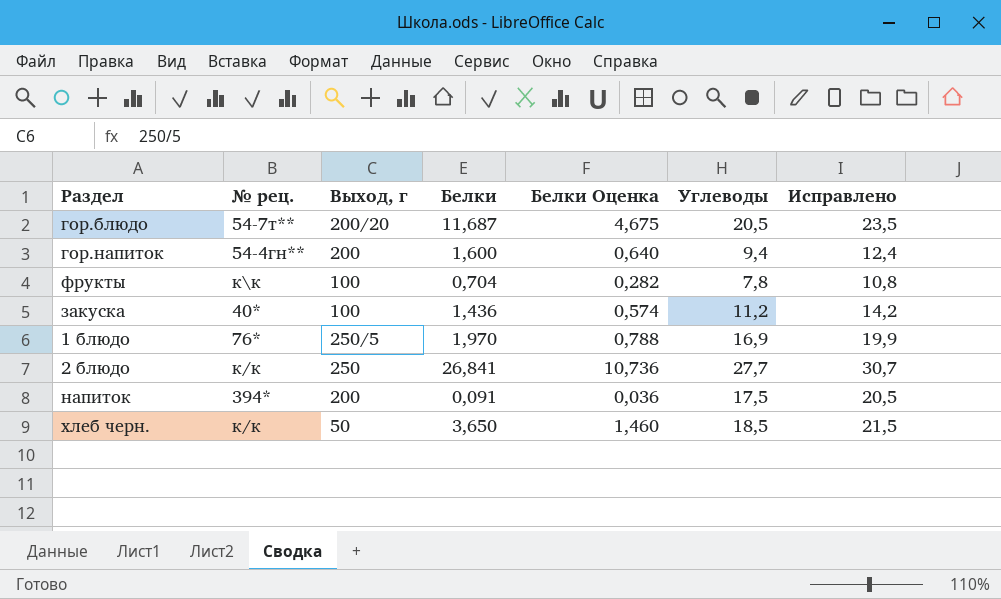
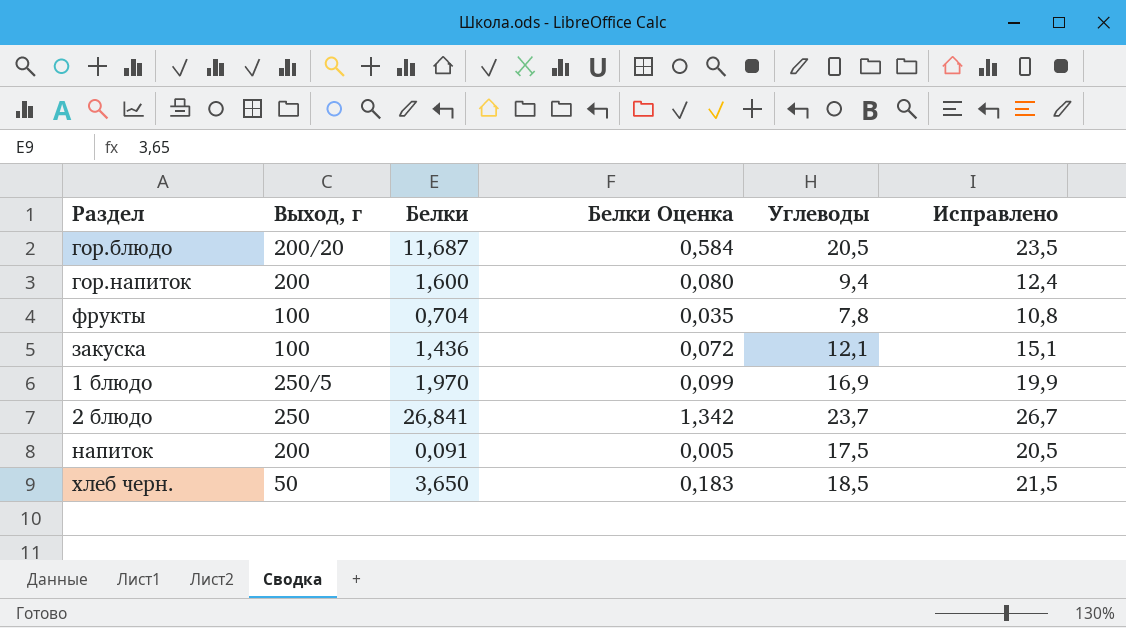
column № рец. | position: 2 -> none
column Белки Оценка | formula: [Белки] * 0,4 -> [Белки] * 0,05
закуска | Углеводы: 11,2 -> 12,1
закуска | Исправлено: 14,2 -> 15,1
2 блюдо | Углеводы: 27,7 -> 23,7
2 блюдо | Исправлено: 30,7 -> 26,7

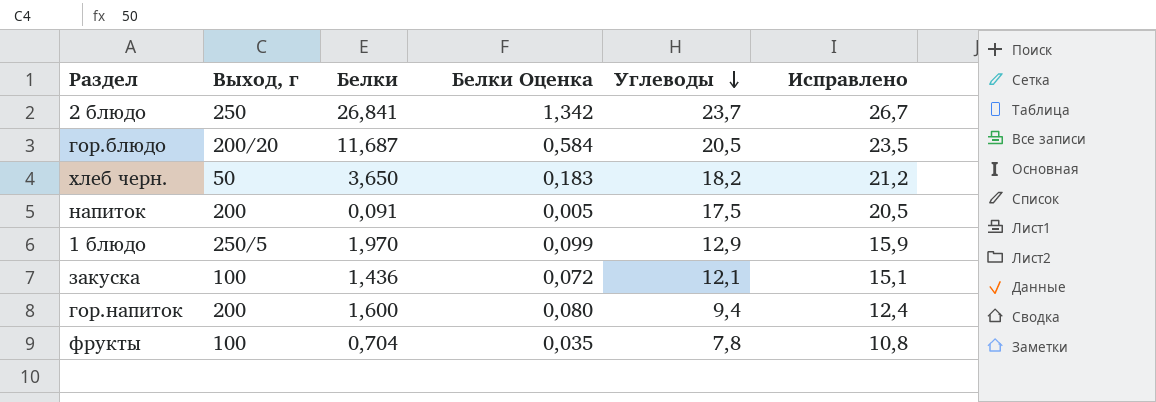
row order: none -> Углеводы descending
хлеб черн. | Углеводы: 18,5 -> 18,2
хлеб черн. | Исправлено: 21,5 -> 21,2
1 блюдо | Углеводы: 16,9 -> 12,9
1 блюдо | Исправлено: 19,9 -> 15,9

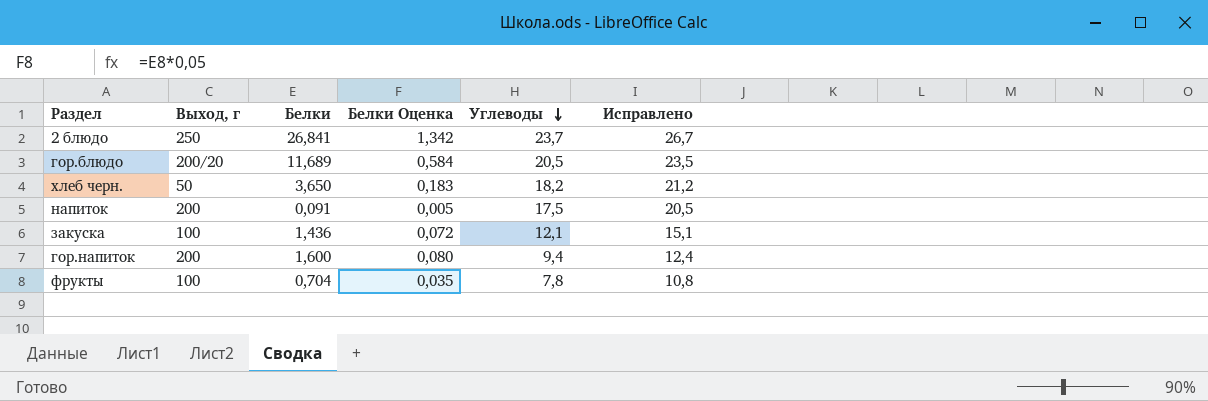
row 1 блюдо: 250/5 | 1,970 | 0,099 | 12,9 | 15,9 -> none
гор.блюдо | Белки: 11,687 -> 11,689

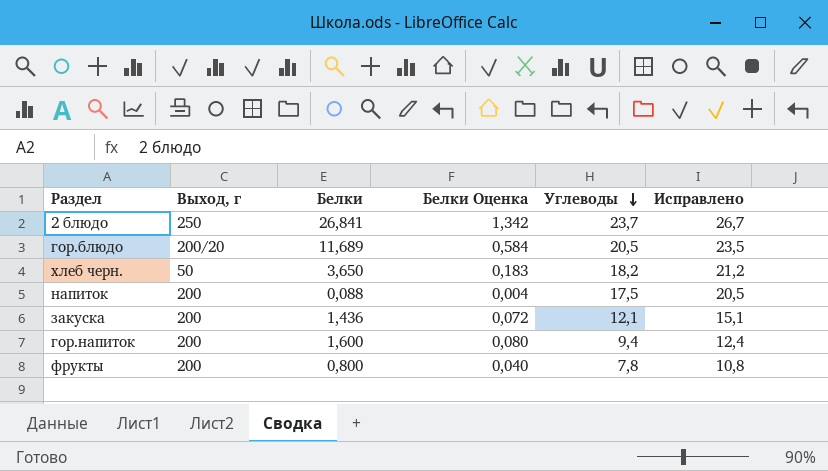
напиток | Белки: 0,091 -> 0,088
напиток | Белки Оценка: 0,005 -> 0,004
закуска | Выход, г: 100 -> 200
фрукты | Выход, г: 100 -> 200
фрукты | Белки: 0,704 -> 0,800
фрукты | Белки Оценка: 0,035 -> 0,040

